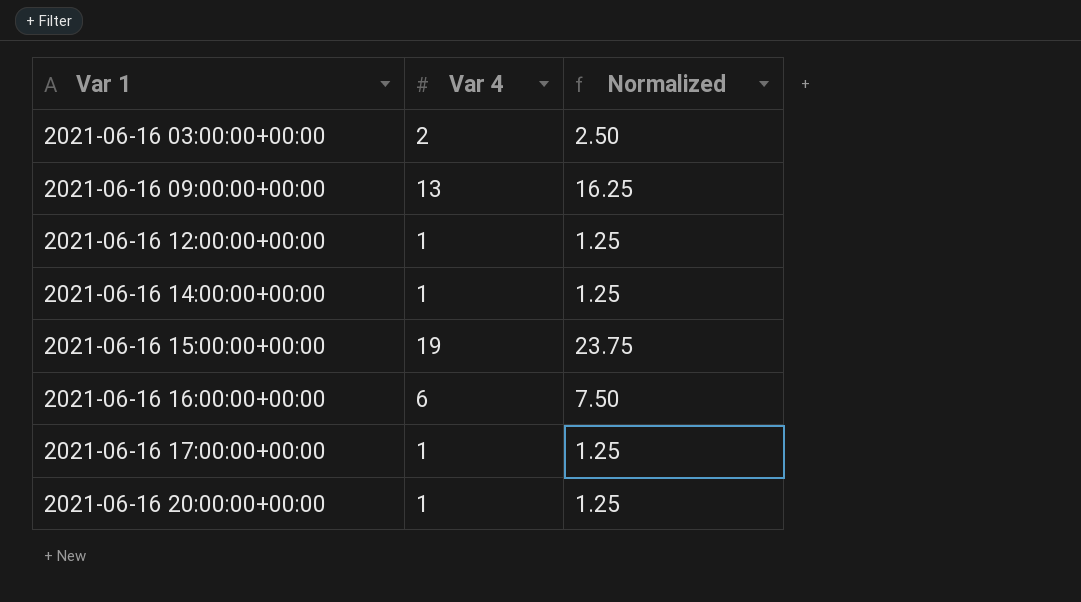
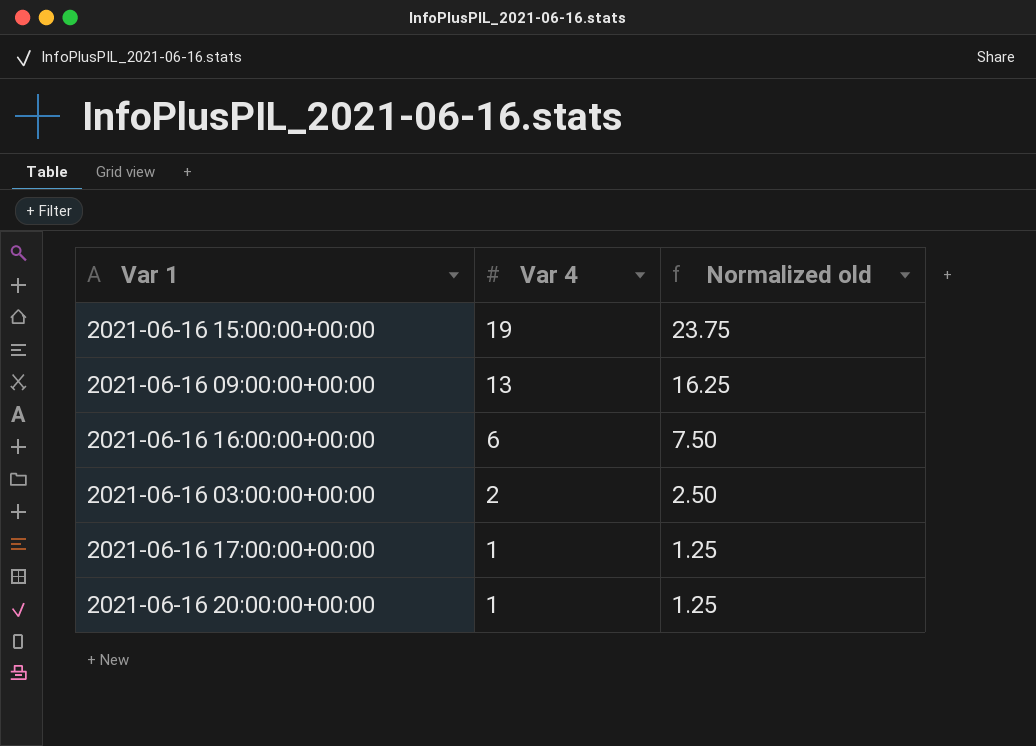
row order: Var 1 ascending -> Var 4 descending
column name: Normalized -> Normalized old
row 2021-06-16 12:00:00+00:00: 1 | 1.25 -> none
row 2021-06-16 14:00:00+00:00: 1 | 1.25 -> none

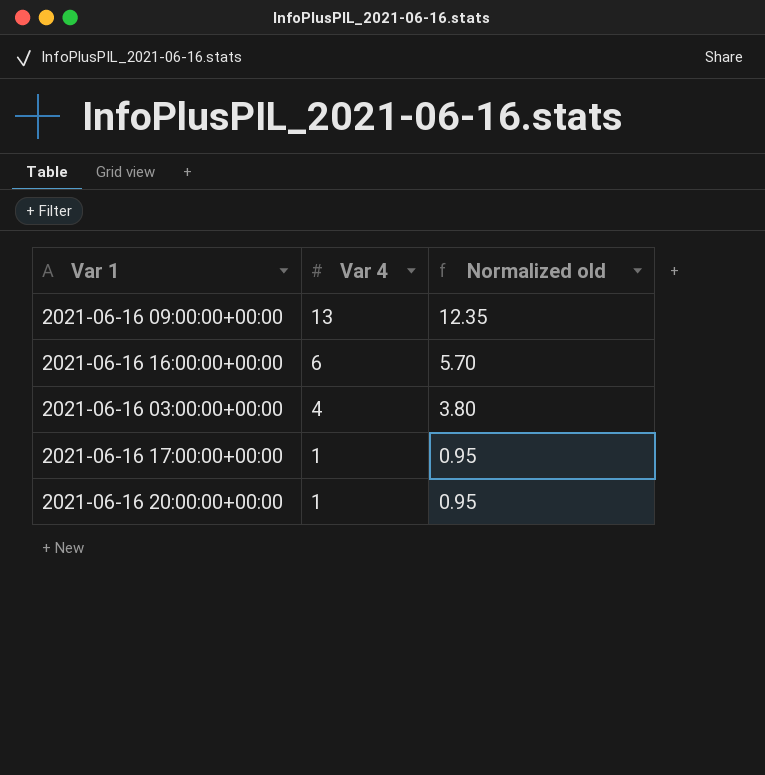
column Normalized old | formula: [Var 4] * 1.25 -> [Var 4] * 0.95
row 2021-06-16 15:00:00+00:00: 19 | 23.75 -> none
2021-06-16 03:00:00+00:00 | Var 4: 2 -> 4

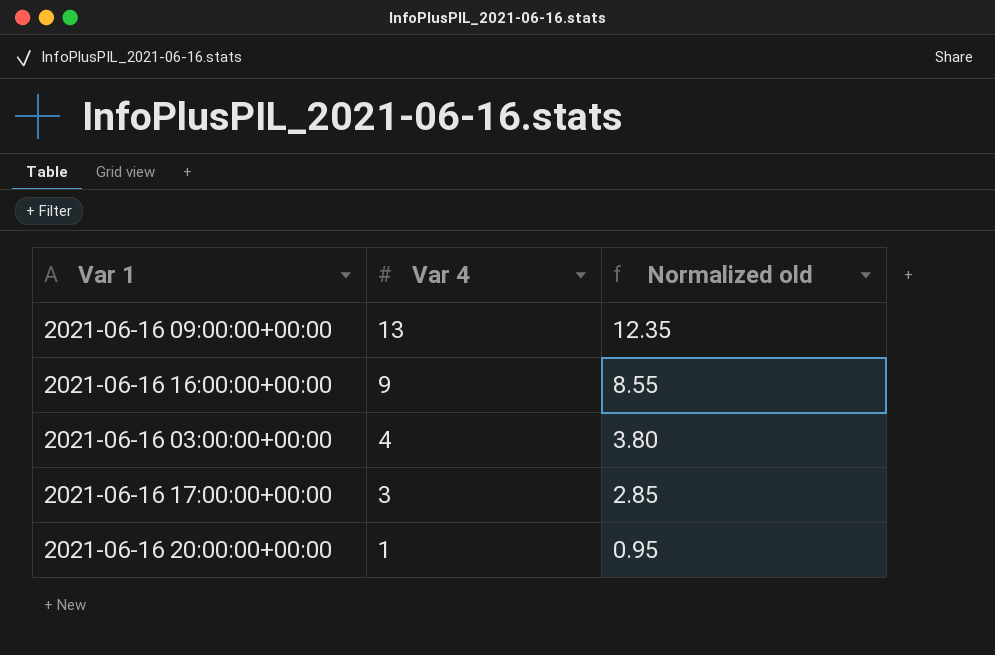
2021-06-16 16:00:00+00:00 | Var 4: 6 -> 9
2021-06-16 16:00:00+00:00 | Normalized old: 5.70 -> 8.55
2021-06-16 17:00:00+00:00 | Var 4: 1 -> 3
2021-06-16 17:00:00+00:00 | Normalized old: 0.95 -> 2.85

